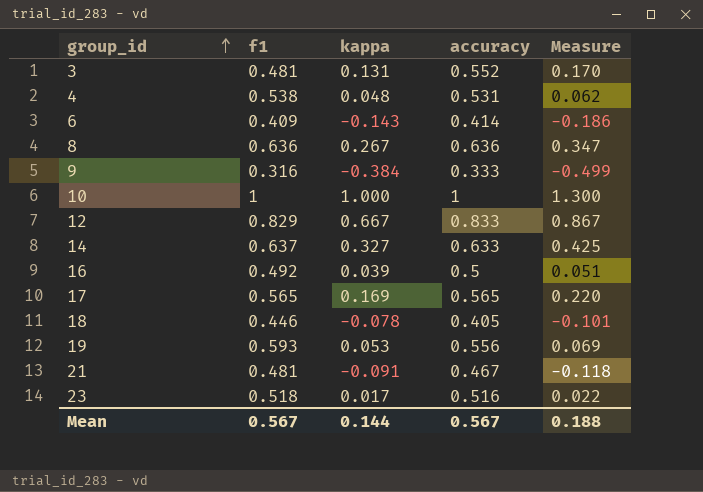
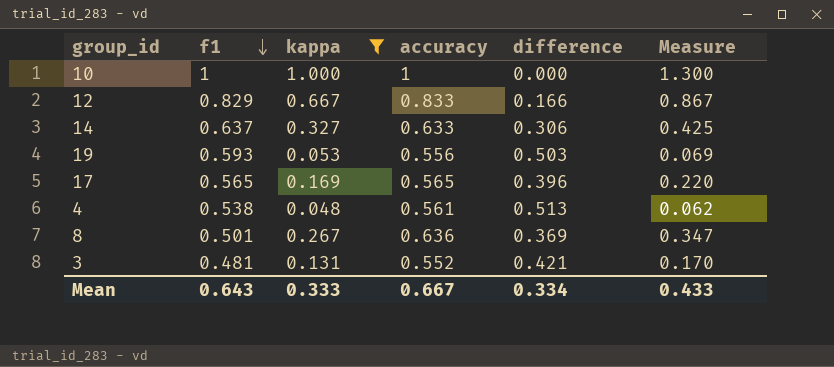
filter: none -> kappa >= 0.048
row order: group_id ascending -> f1 descending
column difference | formula: none -> [accuracy] - [kappa]
4 | accuracy: 0.531 -> 0.561
8 | f1: 0.636 -> 0.501
Mean | f1: 0.567 -> 0.643
Mean | kappa: 0.144 -> 0.333
Mean | accuracy: 0.567 -> 0.667
Mean | Measure: 0.188 -> 0.433

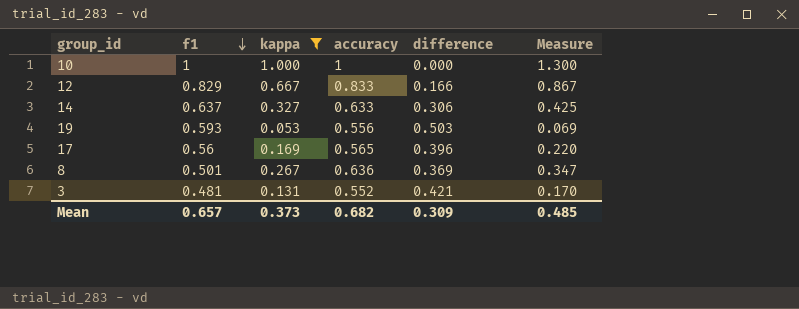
row 4: 0.538 | 0.048 | 0.561 | 0.513 | 0.062 -> none
17 | f1: 0.565 -> 0.56
Mean | f1: 0.643 -> 0.657
Mean | kappa: 0.333 -> 0.373
Mean | accuracy: 0.667 -> 0.682
Mean | difference: 0.334 -> 0.309
Mean | Measure: 0.433 -> 0.485

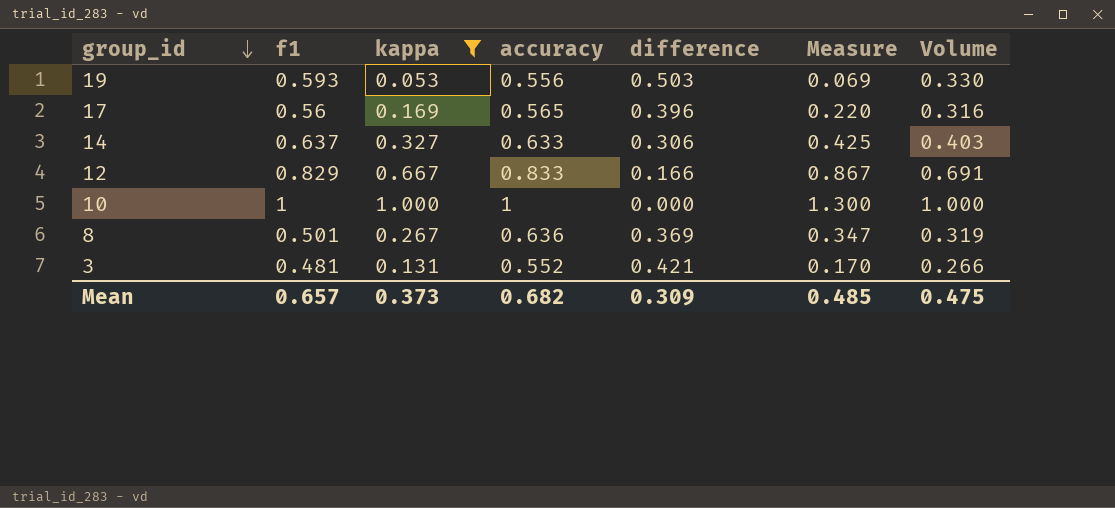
row order: f1 descending -> group_id descending
column Volume | formula: none -> [f1] * [accuracy]

